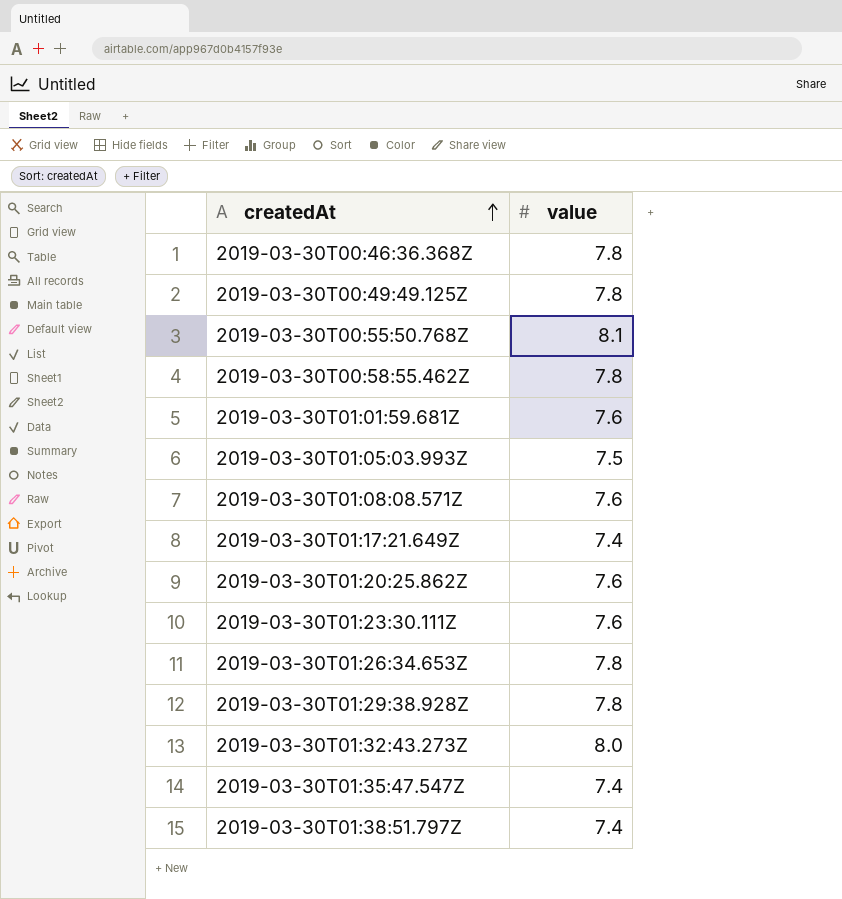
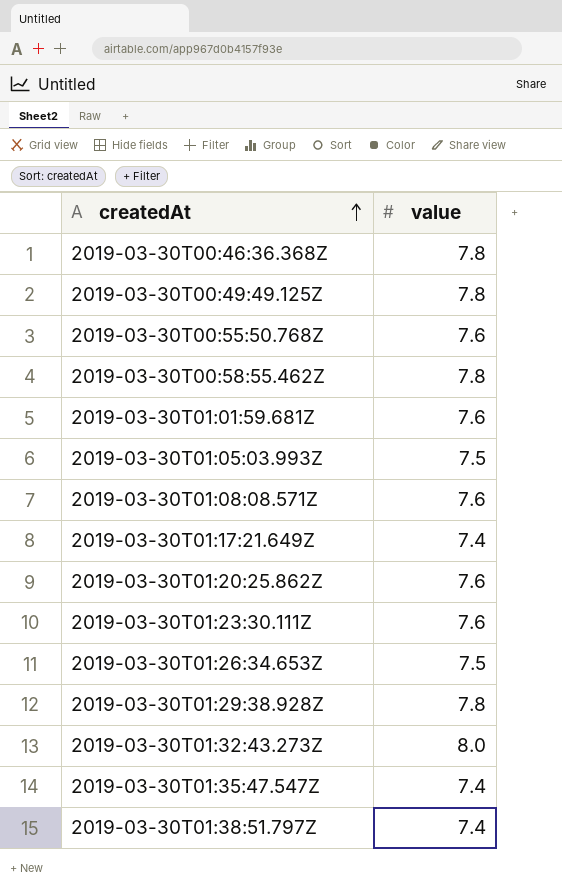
2019-03-30T00:55:50.768Z | value: 8.1 -> 7.6
2019-03-30T01:26:34.653Z | value: 7.8 -> 7.5

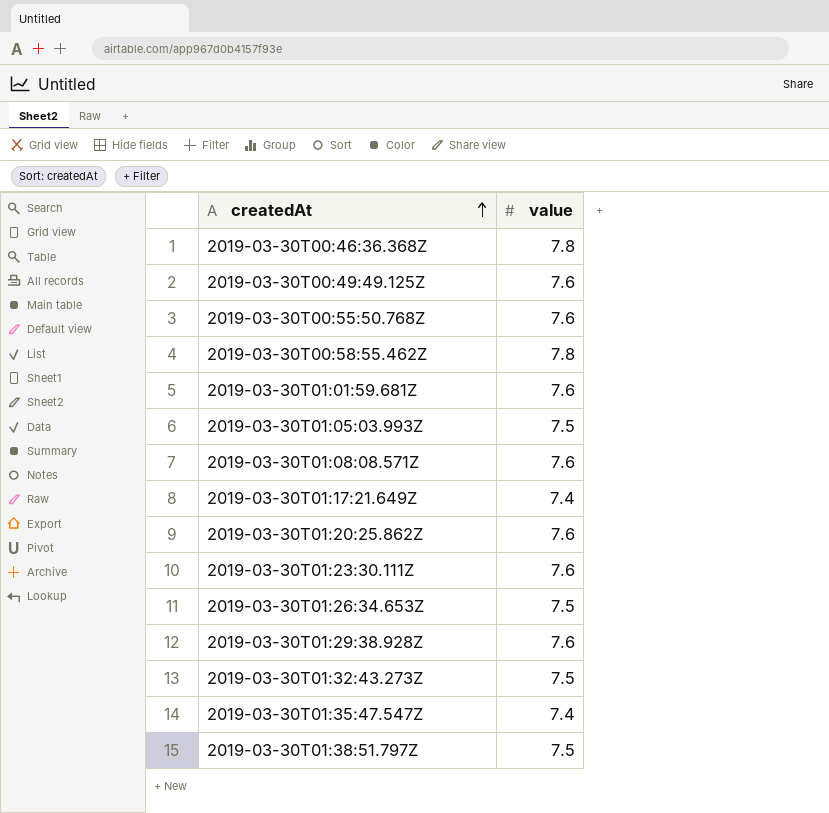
2019-03-30T00:49:49.125Z | value: 7.8 -> 7.6
2019-03-30T01:29:38.928Z | value: 7.8 -> 7.6
2019-03-30T01:32:43.273Z | value: 8.0 -> 7.5
2019-03-30T01:38:51.797Z | value: 7.4 -> 7.5

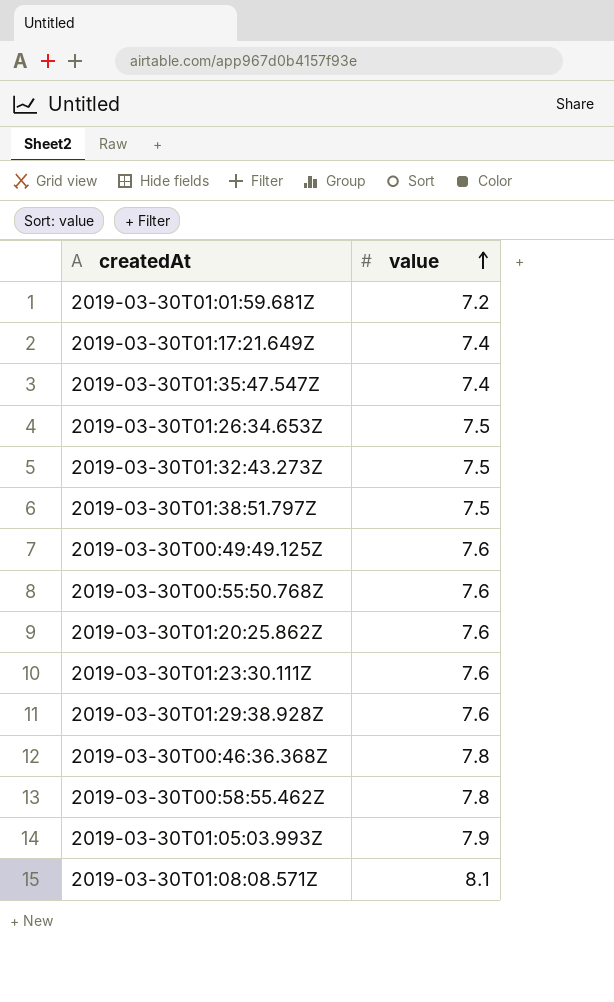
row order: createdAt ascending -> value ascending
2019-03-30T01:01:59.681Z | value: 7.6 -> 7.2
2019-03-30T01:05:03.993Z | value: 7.5 -> 7.9
2019-03-30T01:08:08.571Z | value: 7.6 -> 8.1

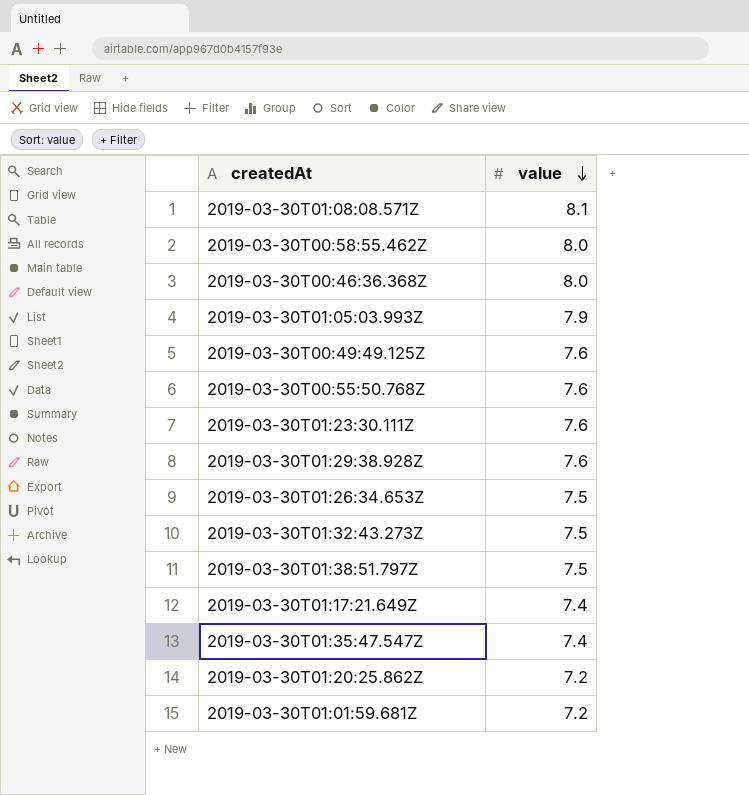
row order: value ascending -> value descending
2019-03-30T00:58:55.462Z | value: 7.8 -> 8.0
2019-03-30T00:46:36.368Z | value: 7.8 -> 8.0
2019-03-30T01:20:25.862Z | value: 7.6 -> 7.2

